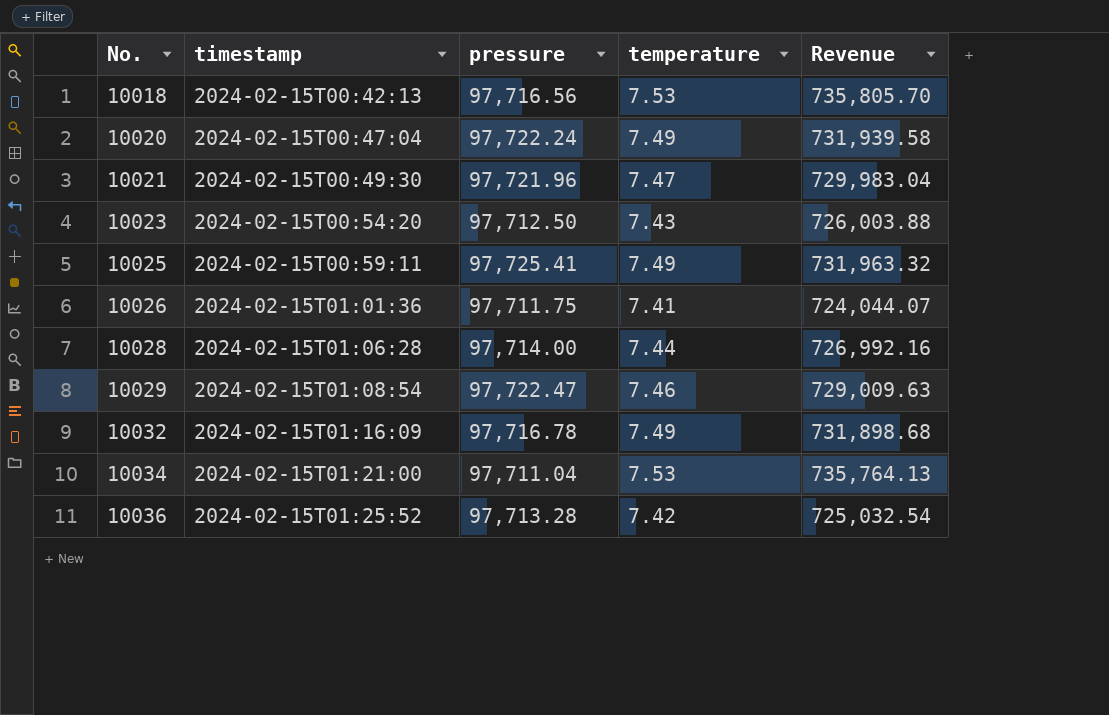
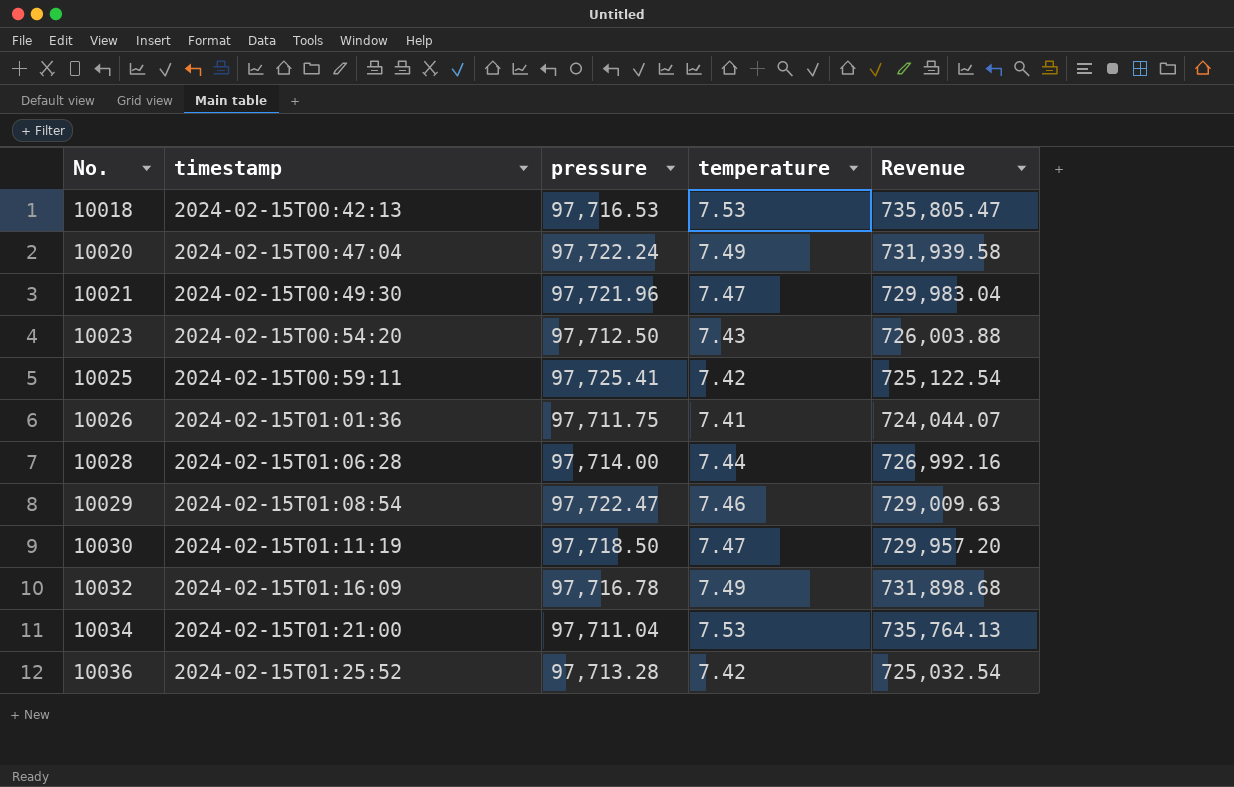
10018 | pressure: 97,716.56 -> 97,716.53
10018 | Revenue: 735,805.70 -> 735,805.47
10025 | temperature: 7.49 -> 7.42
10025 | Revenue: 731,963.32 -> 725,122.54
row 10030: none -> 2024-02-15T01:11:19 | 97,718.50 | 7.47 | 729,957.20

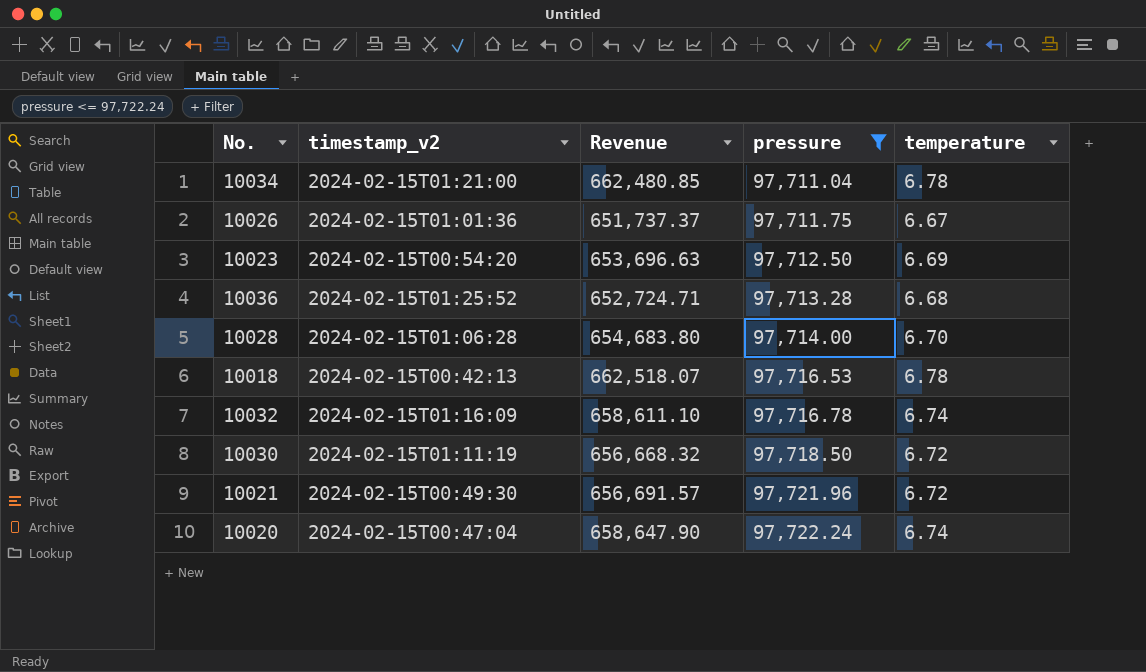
filter: none -> pressure <= 97,722.24
row order: No. ascending -> pressure ascending
column name: timestamp -> timestamp_v2
column Revenue | position: 5 -> 3
10034 | Revenue: 735,764.13 -> 662,480.85
10034 | temperature: 7.53 -> 6.78
10026 | Revenue: 724,044.07 -> 651,737.37
10026 | temperature: 7.41 -> 6.67
10023 | Revenue: 726,003.88 -> 653,696.63
10023 | temperature: 7.43 -> 6.69
10036 | Revenue: 725,032.54 -> 652,724.71
10036 | temperature: 7.42 -> 6.68
10028 | Revenue: 726,992.16 -> 654,683.80
10028 | temperature: 7.44 -> 6.70
10018 | Revenue: 735,805.47 -> 662,518.07
10018 | temperature: 7.53 -> 6.78
10032 | Revenue: 731,898.68 -> 658,611.10
10032 | temperature: 7.49 -> 6.74
10030 | Revenue: 729,957.20 -> 656,668.32
10030 | temperature: 7.47 -> 6.72
10021 | Revenue: 729,983.04 -> 656,691.57
10021 | temperature: 7.47 -> 6.72
10020 | Revenue: 731,939.58 -> 658,647.90
10020 | temperature: 7.49 -> 6.74

